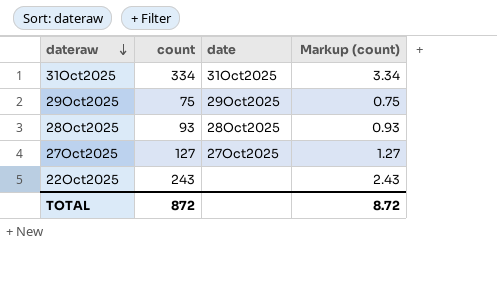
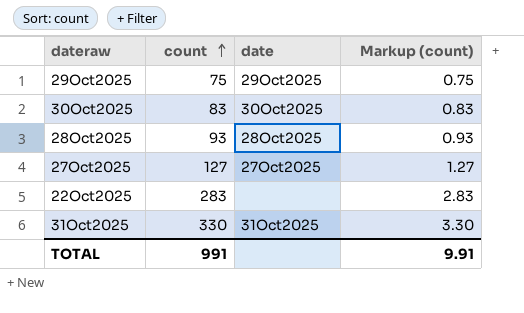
row order: dateraw descending -> count ascending
row 30Oct2025: none -> 83 | 30Oct2025 | 0.83
22Oct2025 | count: 243 -> 283
22Oct2025 | Markup (count): 2.43 -> 2.83
31Oct2025 | count: 334 -> 330
31Oct2025 | Markup (count): 3.34 -> 3.30
TOTAL | count: 872 -> 991
TOTAL | Markup (count): 8.72 -> 9.91

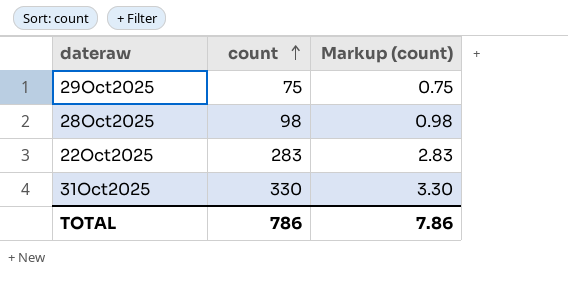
column date | position: 3 -> none
row 30Oct2025: 83 | 30Oct2025 | 0.83 -> none
row 27Oct2025: 127 | 27Oct2025 | 1.27 -> none
28Oct2025 | count: 93 -> 98
28Oct2025 | Markup (count): 0.93 -> 0.98
TOTAL | count: 991 -> 786
TOTAL | Markup (count): 9.91 -> 7.86

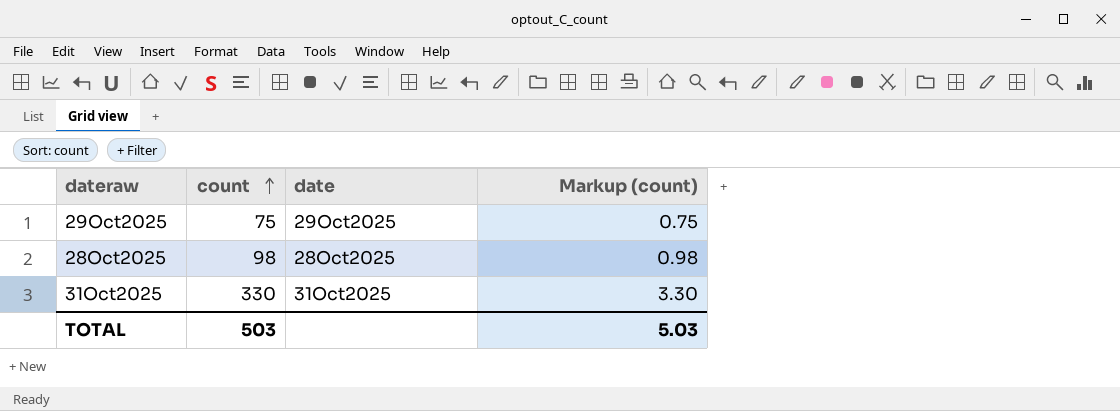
column date | position: none -> 3
row 22Oct2025: 283 | 2.83 -> none
TOTAL | count: 786 -> 503
TOTAL | Markup (count): 7.86 -> 5.03

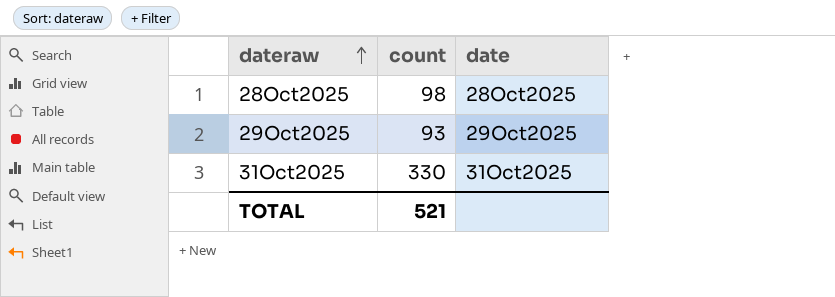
row order: count ascending -> dateraw ascending
column Markup (count) | formula: [count] * 0.01 -> none
29Oct2025 | count: 75 -> 93
TOTAL | count: 503 -> 521

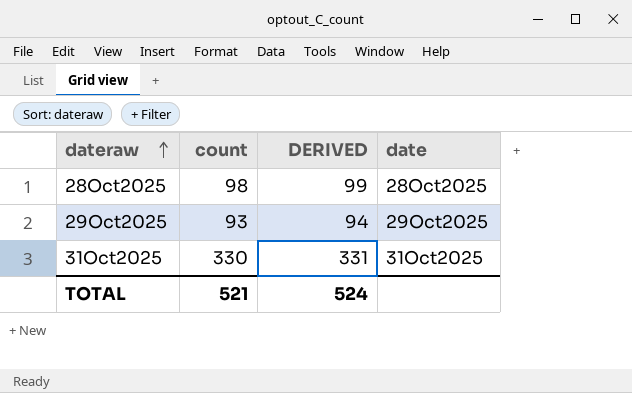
column DERIVED | formula: none -> [count] + 1

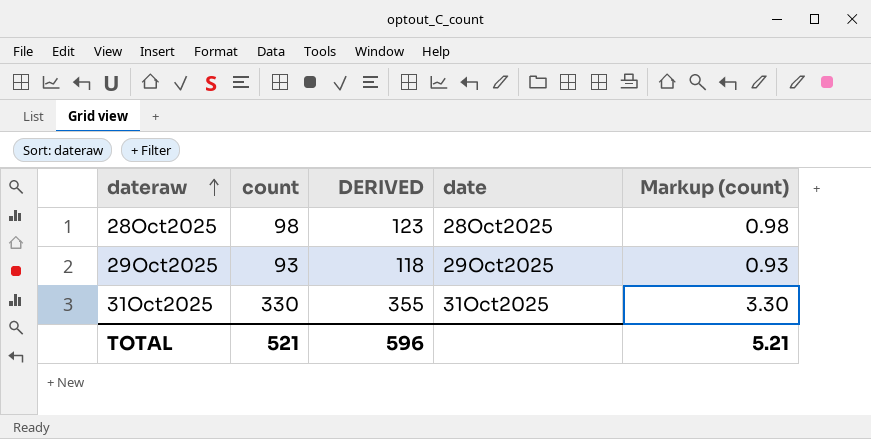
column DERIVED | formula: [count] + 1 -> [count] + 25
column Markup (count) | formula: none -> [count] * 0.01
TOTAL | DERIVED: 524 -> 596

